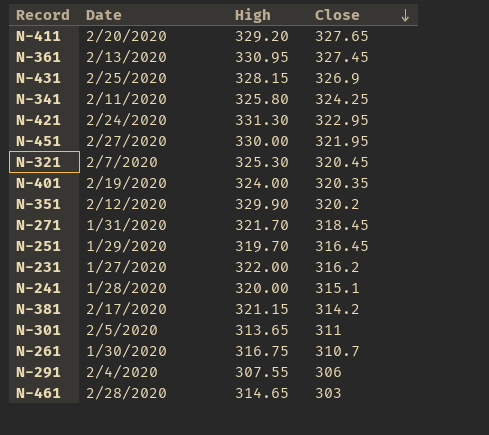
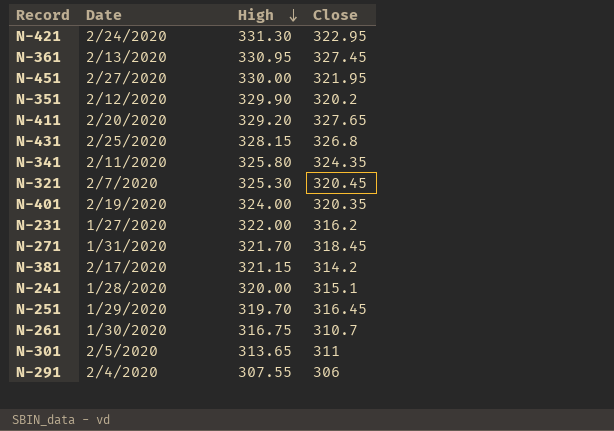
row order: Close descending -> High descending
row N-461: 2/28/2020 | 314.65 | 303 -> none
N-431 | Close: 326.9 -> 326.8
N-341 | Close: 324.25 -> 324.35

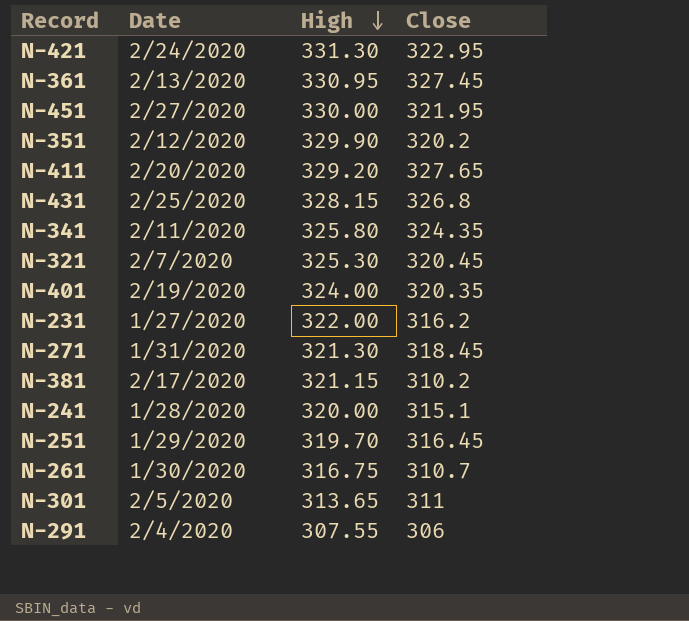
N-271 | High: 321.70 -> 321.30
N-381 | Close: 314.2 -> 310.2

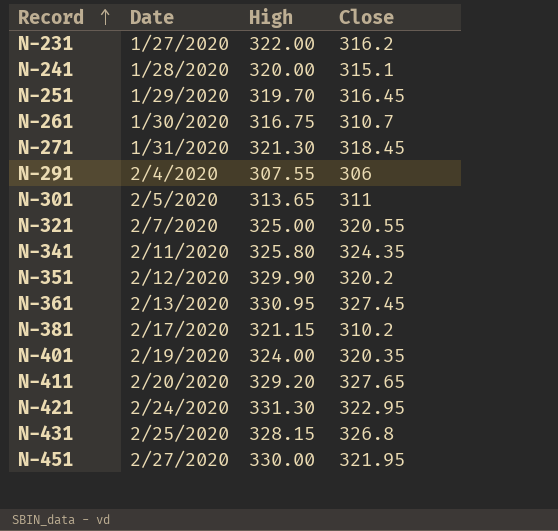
row order: High descending -> Record ascending
N-321 | High: 325.30 -> 325.00
N-321 | Close: 320.45 -> 320.55

